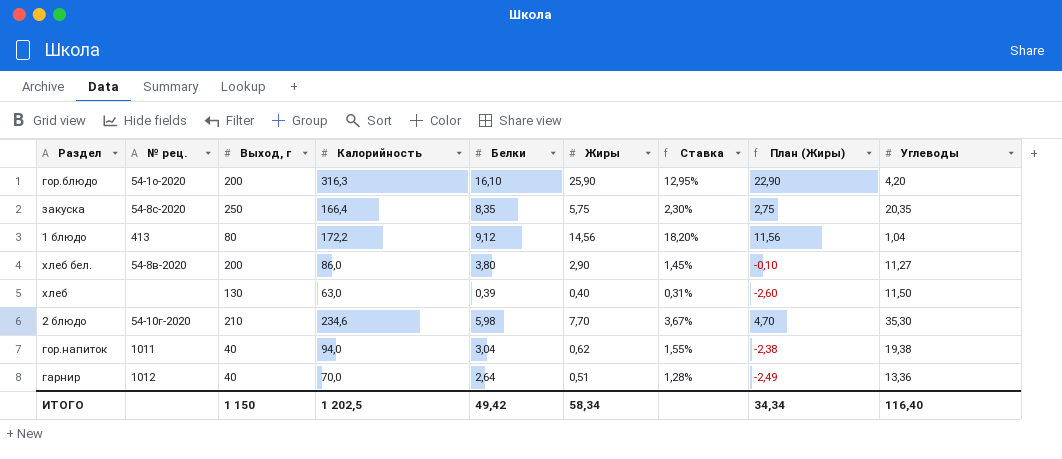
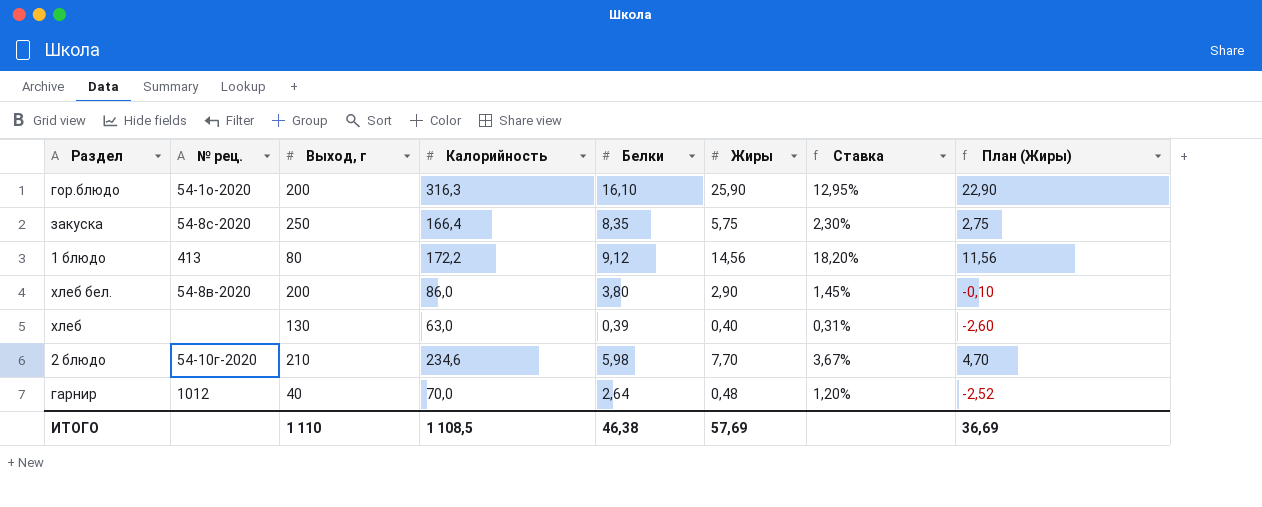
column Углеводы | position: 9 -> none
row гор.напиток: 1011 | 40 | 94,0 | 3,04 | 0,62 | 1,55% | -2,38 | 19,38 -> none
гарнир | Жиры: 0,51 -> 0,48
гарнир | Ставка: 1,28% -> 1,20%
гарнир | План (Жиры): -2,49 -> -2,52
ИТОГО | Выход, г: 1 150 -> 1 110
ИТОГО | Калорийность: 1 202,5 -> 1 108,5
ИТОГО | Белки: 49,42 -> 46,38
ИТОГО | Жиры: 58,34 -> 57,69
ИТОГО | План (Жиры): 34,34 -> 36,69

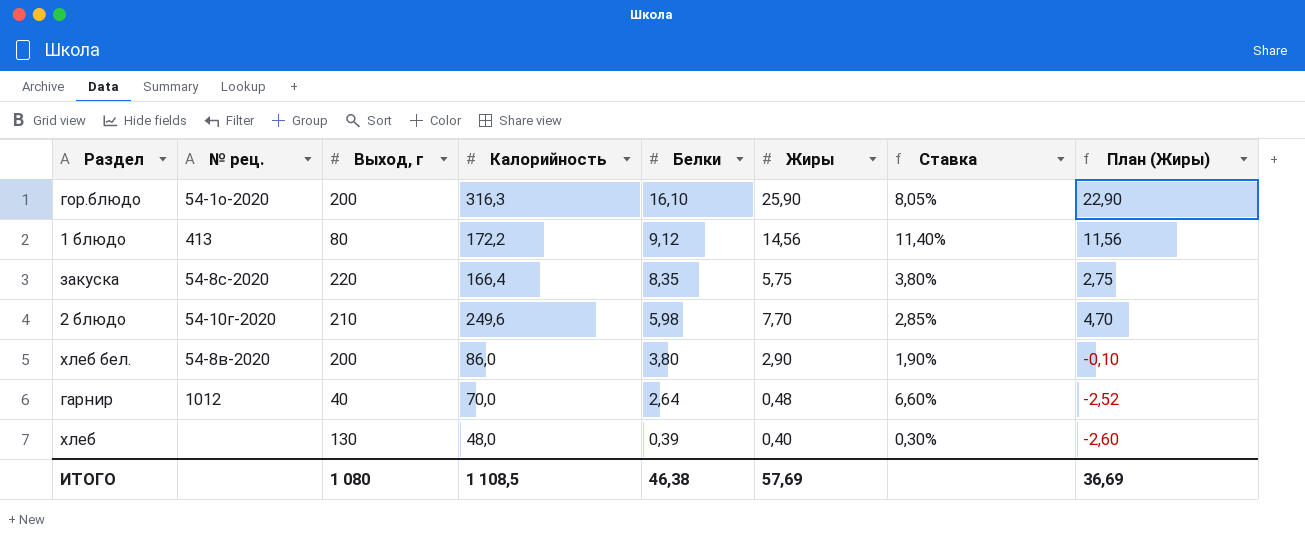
row order: none -> Белки descending
column Ставка | formula: [Жиры] / [Выход, г] -> [Белки] / [Выход, г]
закуска | Выход, г: 250 -> 220
2 блюдо | Калорийность: 234,6 -> 249,6
хлеб | Калорийность: 63,0 -> 48,0
ИТОГО | Выход, г: 1 110 -> 1 080

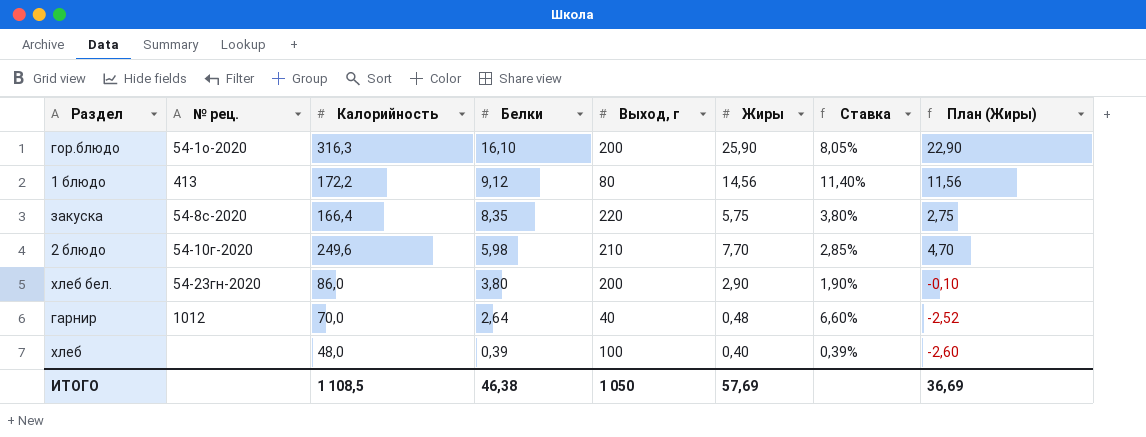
column Выход, г | position: 3 -> 5
хлеб бел. | № рец.: 54-8в-2020 -> 54-23гн-2020
хлеб | Выход, г: 130 -> 100
хлеб | Ставка: 0,30% -> 0,39%
ИТОГО | Выход, г: 1 080 -> 1 050

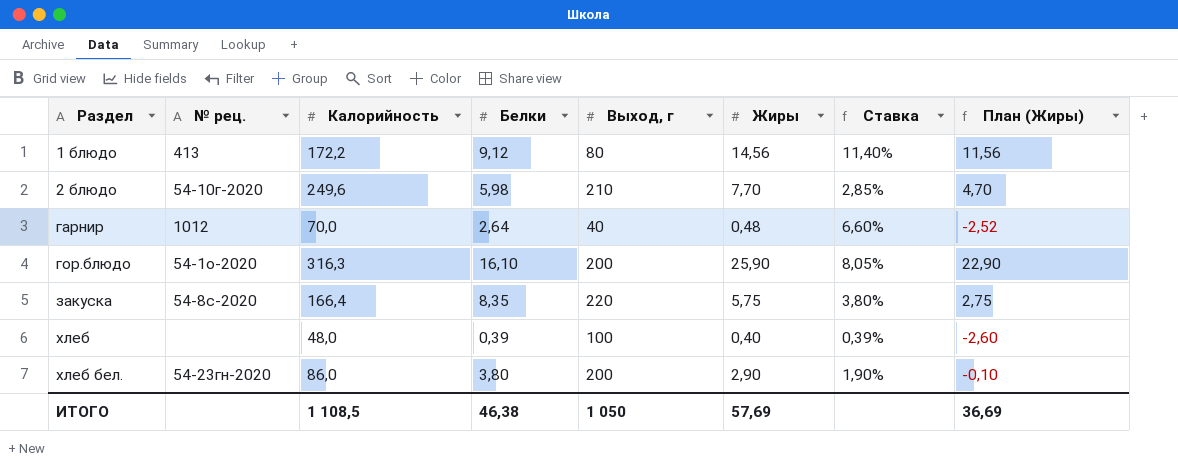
row order: Белки descending -> Раздел ascending

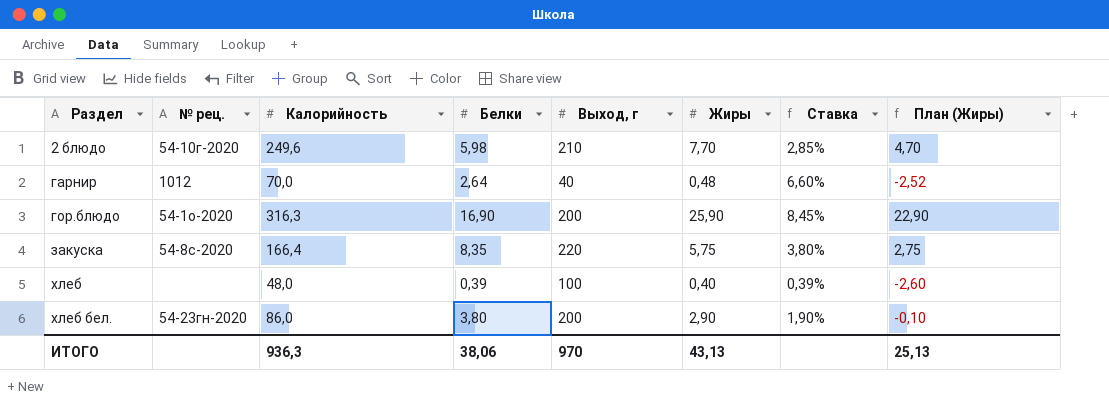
row 1 блюдо: 413 | 172,2 | 9,12 | 80 | 14,56 | 11,40% | 11,56 -> none
гор.блюдо | Белки: 16,10 -> 16,90
гор.блюдо | Ставка: 8,05% -> 8,45%
ИТОГО | Калорийность: 1 108,5 -> 936,3
ИТОГО | Белки: 46,38 -> 38,06
ИТОГО | Выход, г: 1 050 -> 970
ИТОГО | Жиры: 57,69 -> 43,13
ИТОГО | План (Жиры): 36,69 -> 25,13

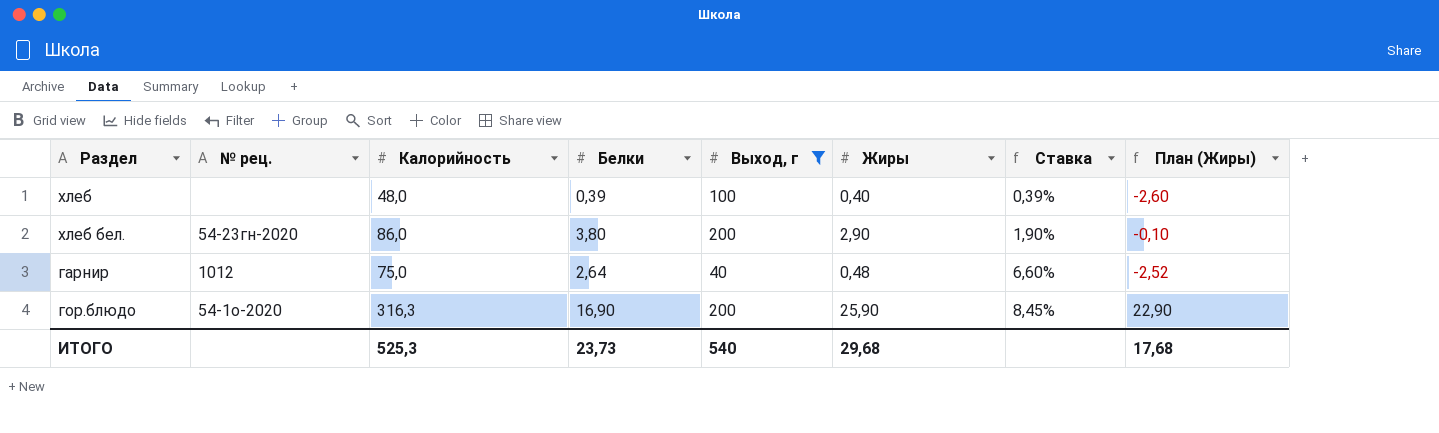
filter: none -> Выход, г <= 200
row order: Раздел ascending -> Ставка ascending
гарнир | Калорийность: 70,0 -> 75,0
ИТОГО | Калорийность: 936,3 -> 525,3
ИТОГО | Белки: 38,06 -> 23,73
ИТОГО | Выход, г: 970 -> 540
ИТОГО | Жиры: 43,13 -> 29,68
ИТОГО | План (Жиры): 25,13 -> 17,68

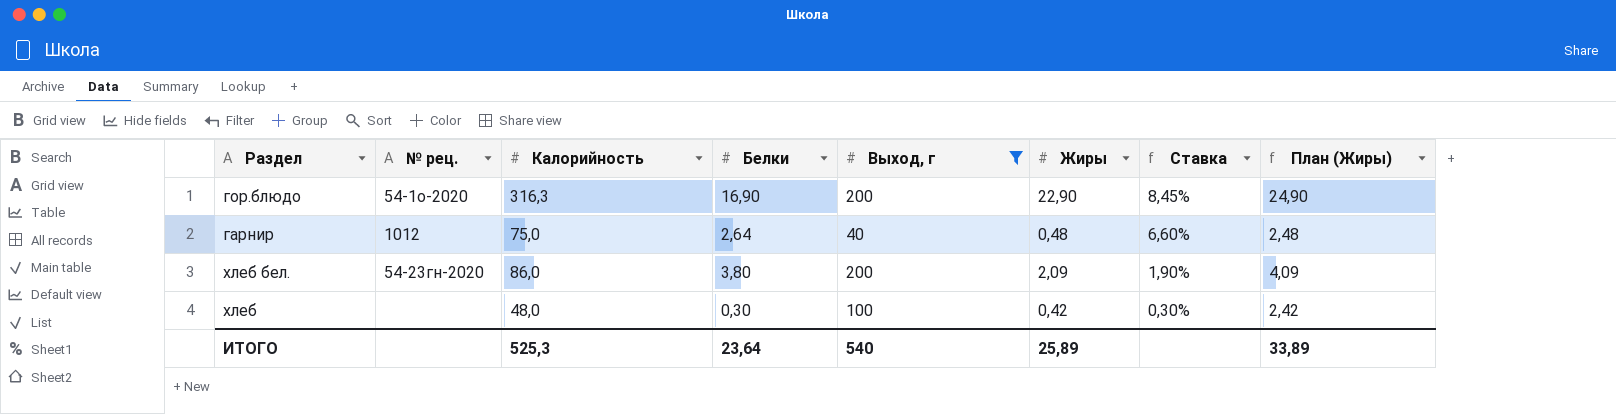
row order: Ставка ascending -> Ставка descending
column План (Жиры) | formula: [Жиры] - 3 -> [Жиры] + 2
гор.блюдо | Жиры: 25,90 -> 22,90
хлеб бел. | Жиры: 2,90 -> 2,09
хлеб | Белки: 0,39 -> 0,30
хлеб | Жиры: 0,40 -> 0,42
хлеб | Ставка: 0,39% -> 0,30%
ИТОГО | Белки: 23,73 -> 23,64
ИТОГО | Жиры: 29,68 -> 25,89
ИТОГО | План (Жиры): 17,68 -> 33,89

